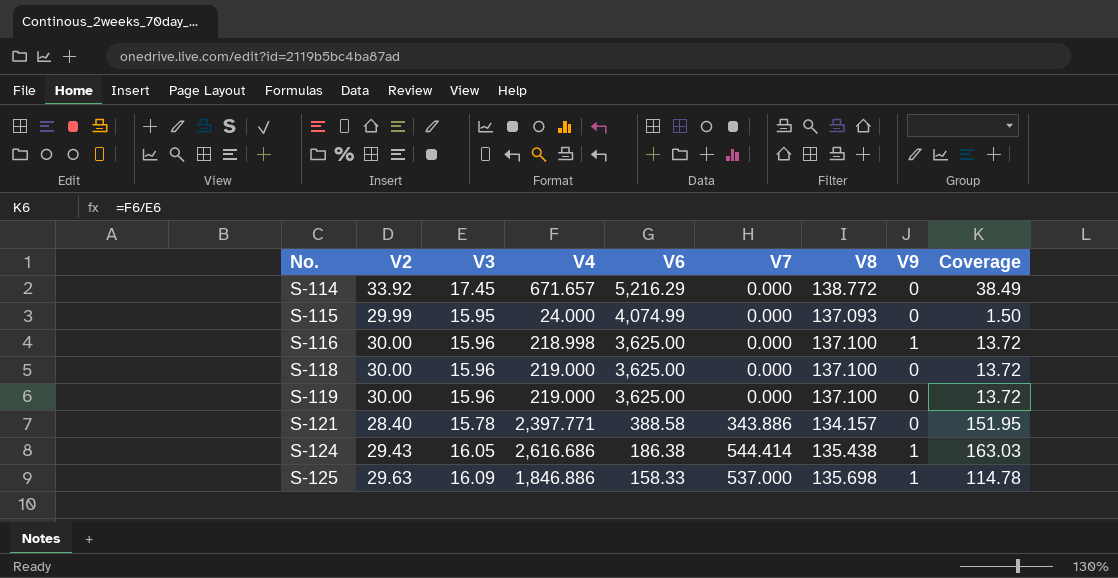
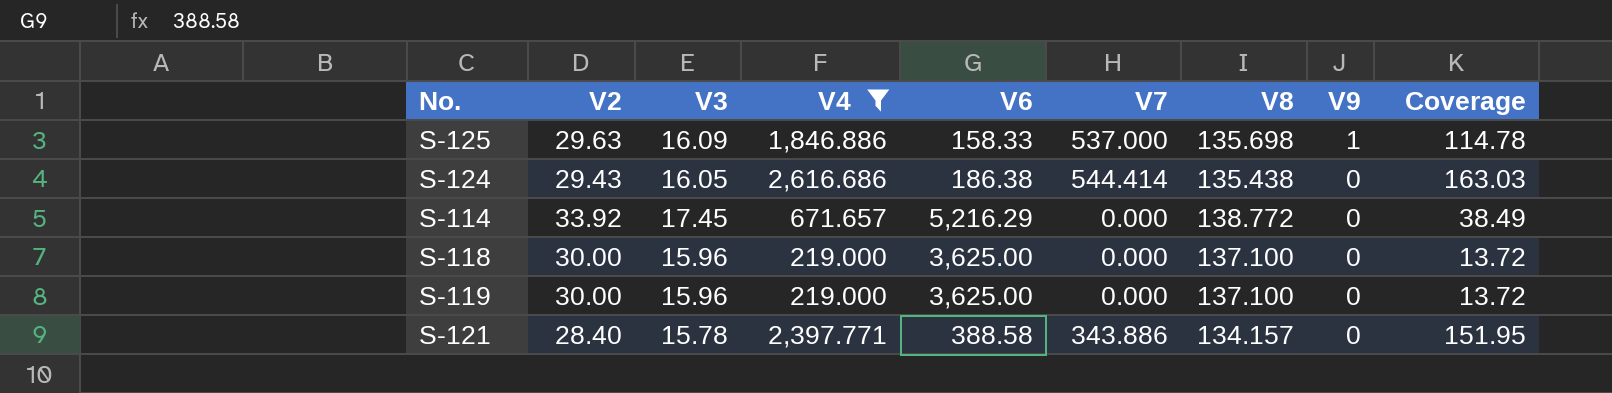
filter: none -> V4 >= 219.000
row order: No. ascending -> V9 descending
S-124 | V9: 1 -> 0

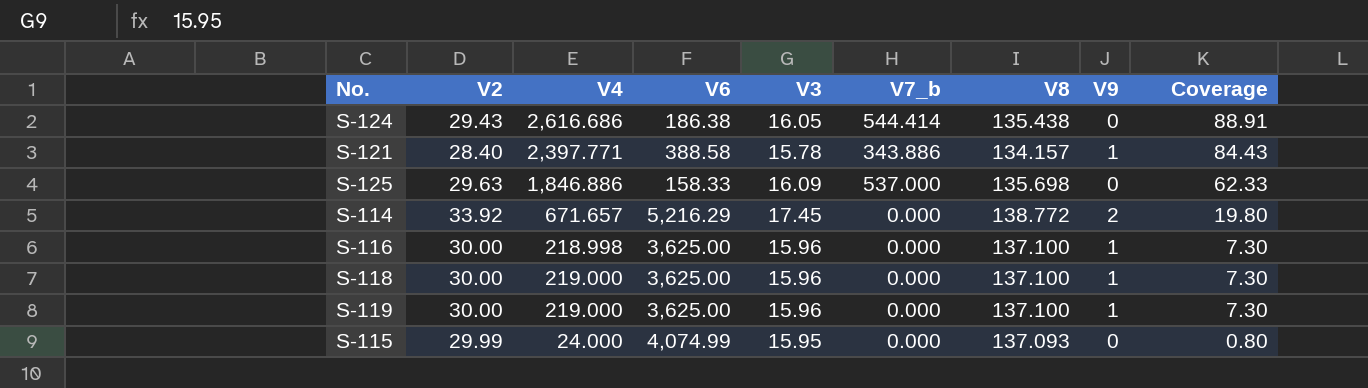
filter: V4 >= 219.000 -> none
row order: V9 descending -> Coverage descending
column V3 | position: 3 -> 5
column name: V7 -> V7_b
column Coverage | formula: [V4] / [V3] -> [V4] / [V2]
S-121 | V9: 0 -> 1
S-125 | V9: 1 -> 0
S-114 | V9: 0 -> 2
S-118 | V9: 0 -> 1
S-119 | V9: 0 -> 1

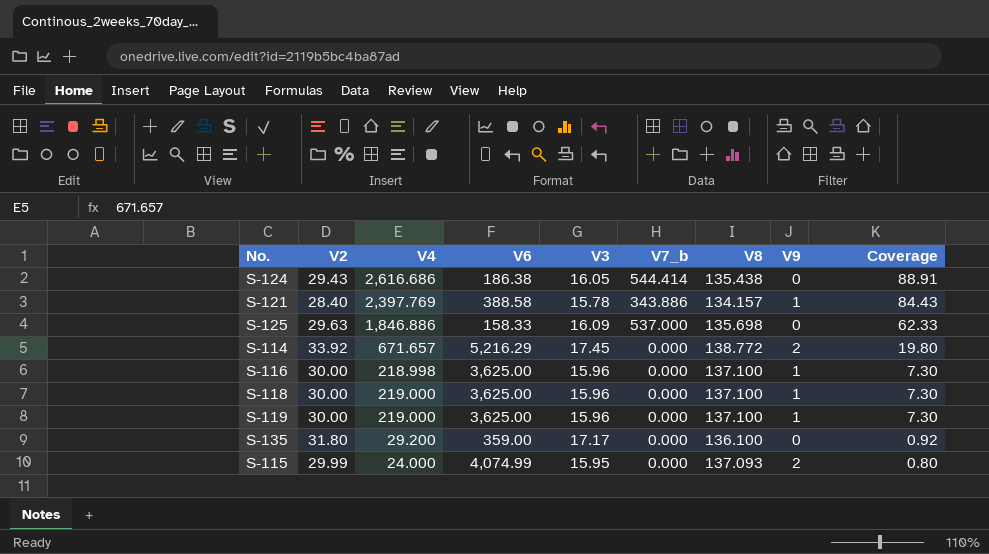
S-121 | V4: 2,397.771 -> 2,397.769
row S-135: none -> 31.80 | 29.200 | 359.00 | 17.17 | 0.000 | 136.100 | 0 | 0.92
S-115 | V9: 0 -> 2

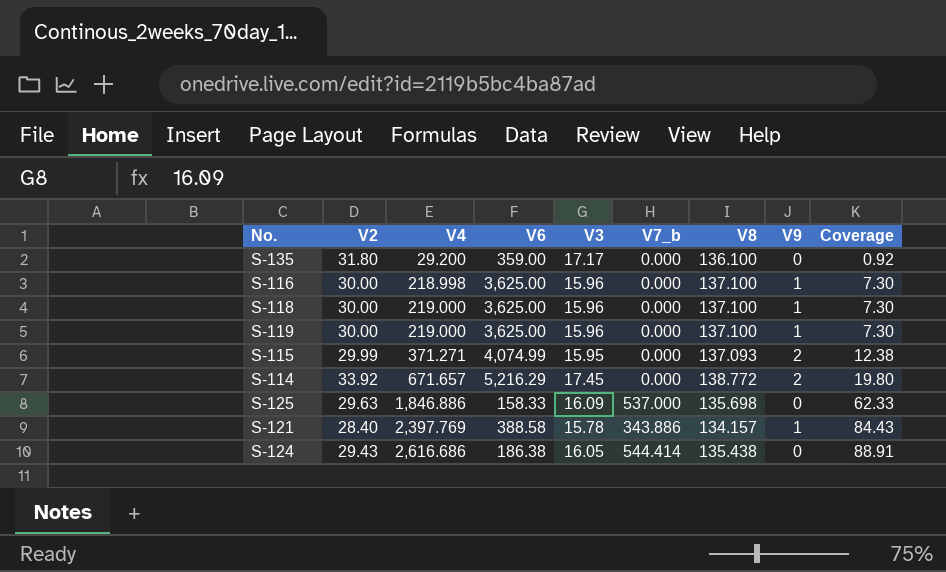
row order: Coverage descending -> V4 ascending
S-115 | V4: 24.000 -> 371.271
S-115 | Coverage: 0.80 -> 12.38

